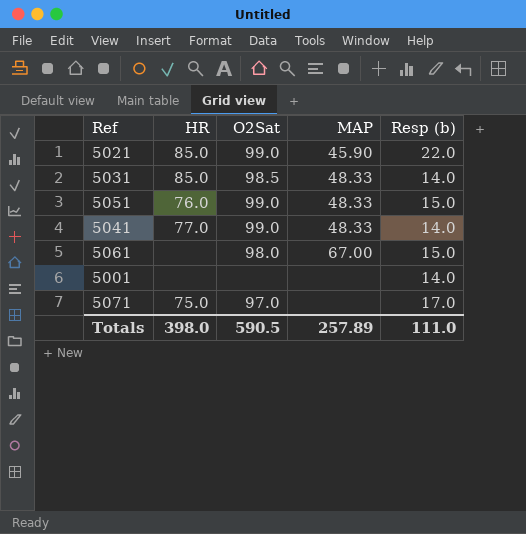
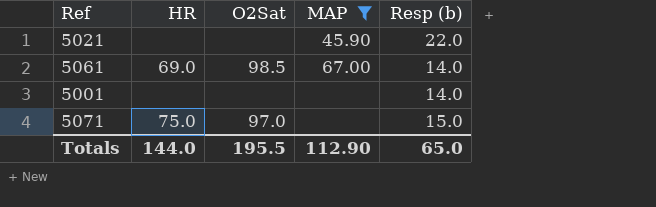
filter: none -> MAP != 48.33
5021 | HR: 85.0 -> none
5021 | O2Sat: 99.0 -> none
5061 | HR: none -> 69.0
5061 | O2Sat: 98.0 -> 98.5
5061 | Resp (b): 15.0 -> 14.0
5071 | Resp (b): 17.0 -> 15.0
Totals | HR: 398.0 -> 144.0
Totals | O2Sat: 590.5 -> 195.5
Totals | MAP: 257.89 -> 112.90
Totals | Resp (b): 111.0 -> 65.0

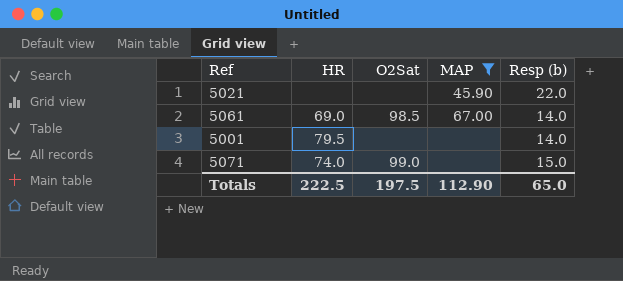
5001 | HR: none -> 79.5
5071 | HR: 75.0 -> 74.0
5071 | O2Sat: 97.0 -> 99.0
Totals | HR: 144.0 -> 222.5
Totals | O2Sat: 195.5 -> 197.5

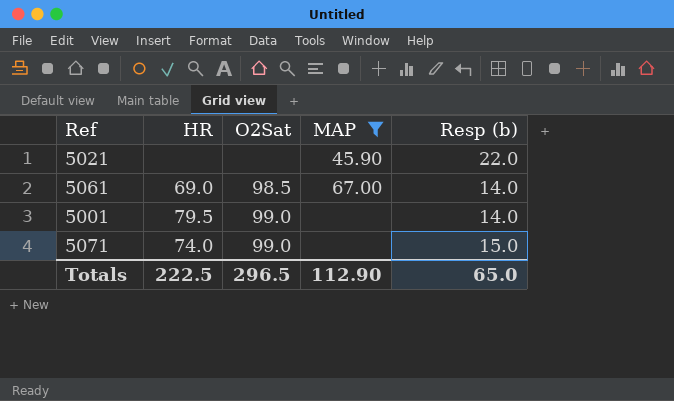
5001 | O2Sat: none -> 99.0
Totals | O2Sat: 197.5 -> 296.5

